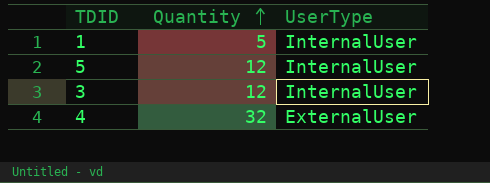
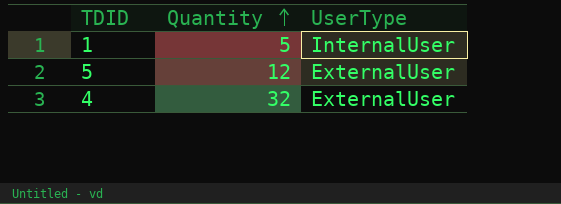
row 3: 12 | InternalUser -> none
5 | UserType: InternalUser -> ExternalUser

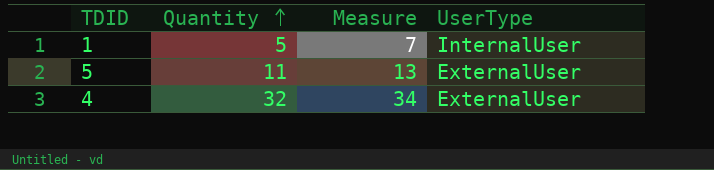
column Measure | formula: none -> [Quantity] + 2
5 | Quantity: 12 -> 11

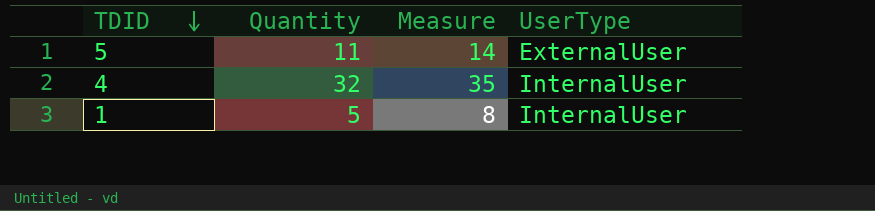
row order: Quantity ascending -> TDID descending
column Measure | formula: [Quantity] + 2 -> [Quantity] + 3
4 | UserType: ExternalUser -> InternalUser

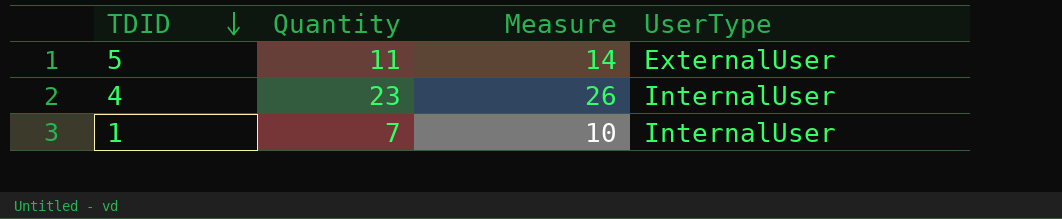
4 | Quantity: 32 -> 23
4 | Measure: 35 -> 26
1 | Quantity: 5 -> 7
1 | Measure: 8 -> 10

